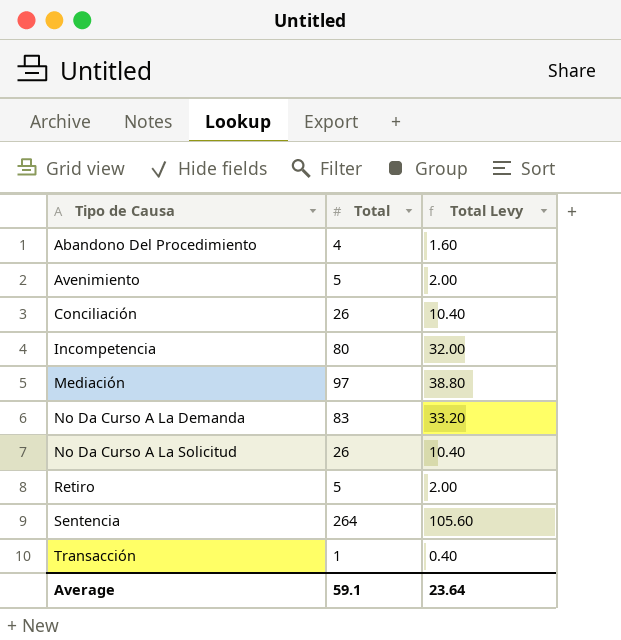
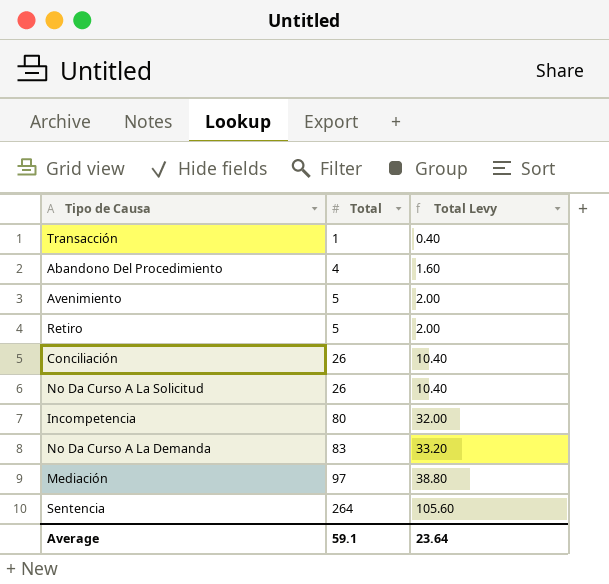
row order: Tipo de Causa ascending -> Total ascending

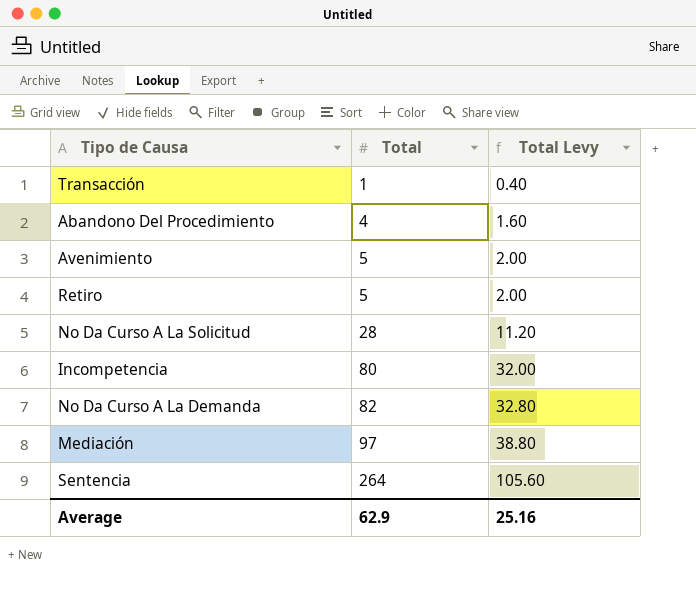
row Conciliación: 26 | 10.40 -> none
No Da Curso A La Solicitud | Total: 26 -> 28
No Da Curso A La Solicitud | Total Levy: 10.40 -> 11.20
No Da Curso A La Demanda | Total: 83 -> 82
No Da Curso A La Demanda | Total Levy: 33.20 -> 32.80
Average | Total: 59.1 -> 62.9
Average | Total Levy: 23.64 -> 25.16

